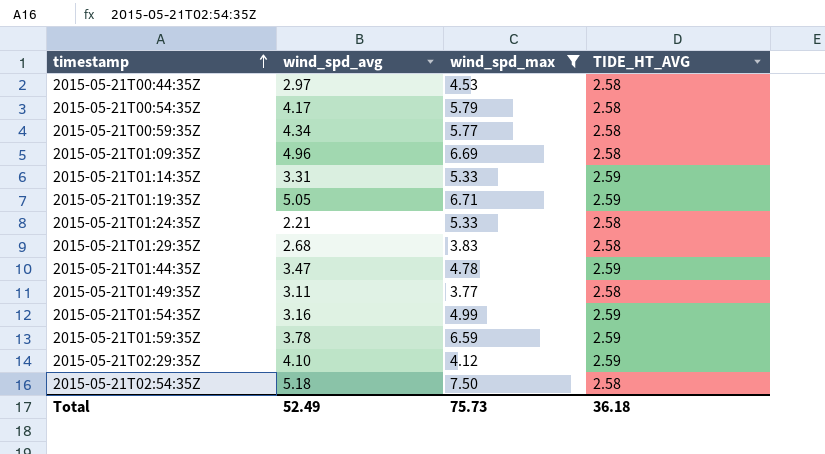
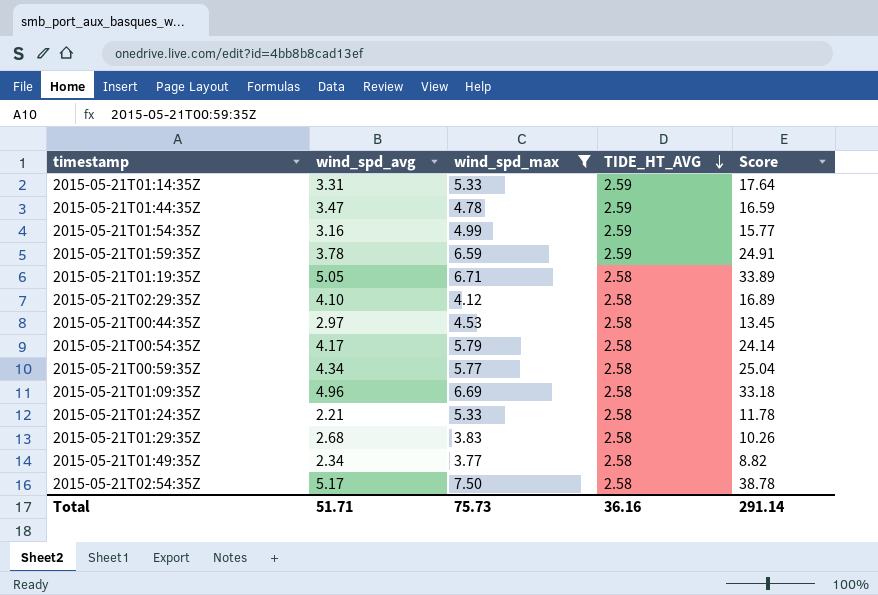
row order: timestamp ascending -> TIDE_HT_AVG descending
column Score | formula: none -> [wind_spd_avg] * [wind_spd_max]
2015-05-21T01:19:35Z | TIDE_HT_AVG: 2.59 -> 2.58
2015-05-21T02:29:35Z | TIDE_HT_AVG: 2.59 -> 2.58
2015-05-21T01:49:35Z | wind_spd_avg: 3.11 -> 2.34
2015-05-21T02:54:35Z | wind_spd_avg: 5.18 -> 5.17
Total | wind_spd_avg: 52.49 -> 51.71
Total | TIDE_HT_AVG: 36.18 -> 36.16

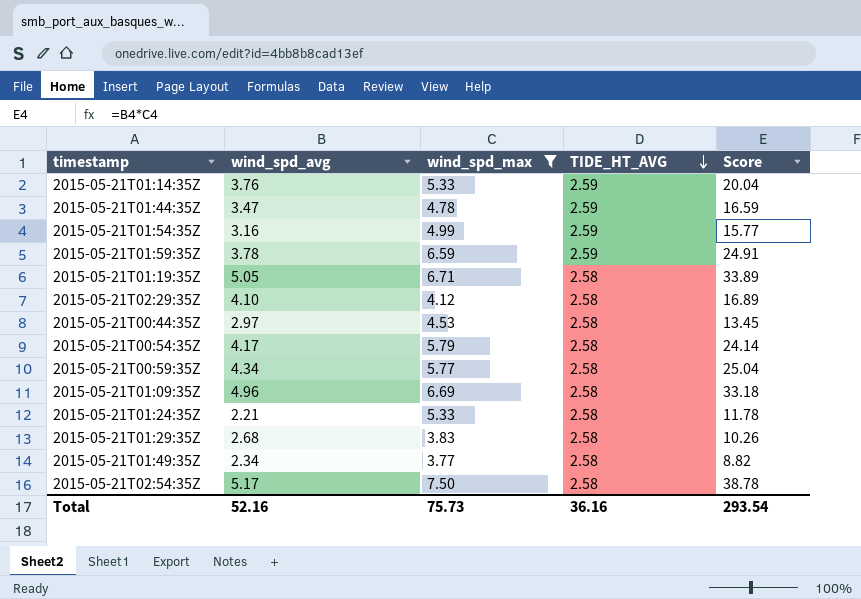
2015-05-21T01:14:35Z | wind_spd_avg: 3.31 -> 3.76
2015-05-21T01:14:35Z | Score: 17.64 -> 20.04
Total | wind_spd_avg: 51.71 -> 52.16
Total | Score: 291.14 -> 293.54

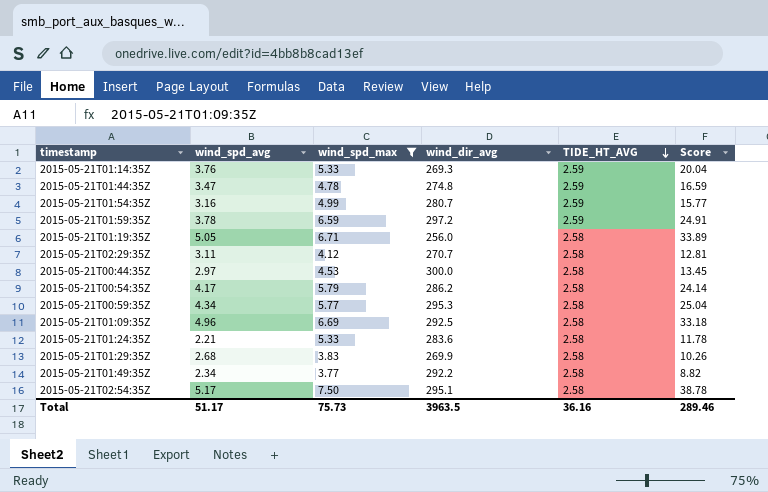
column wind_dir_avg | position: none -> 4
2015-05-21T02:29:35Z | wind_spd_avg: 4.10 -> 3.11
2015-05-21T02:29:35Z | Score: 16.89 -> 12.81
Total | wind_spd_avg: 52.16 -> 51.17
Total | Score: 293.54 -> 289.46

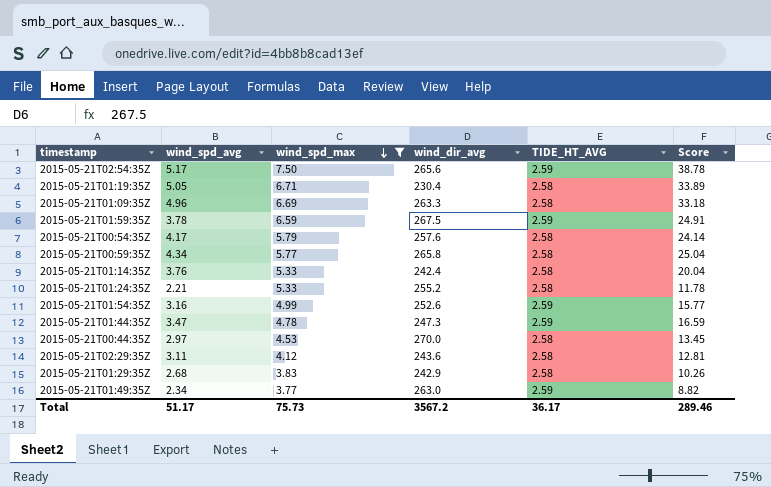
row order: TIDE_HT_AVG descending -> wind_spd_max descending
2015-05-21T02:54:35Z | wind_dir_avg: 295.1 -> 265.6
2015-05-21T02:54:35Z | TIDE_HT_AVG: 2.58 -> 2.59
2015-05-21T01:19:35Z | wind_dir_avg: 256.0 -> 230.4
2015-05-21T01:09:35Z | wind_dir_avg: 292.5 -> 263.3
2015-05-21T01:59:35Z | wind_dir_avg: 297.2 -> 267.5
2015-05-21T00:54:35Z | wind_dir_avg: 286.2 -> 257.6
2015-05-21T00:59:35Z | wind_dir_avg: 295.3 -> 265.8
2015-05-21T01:14:35Z | wind_dir_avg: 269.3 -> 242.4
2015-05-21T01:14:35Z | TIDE_HT_AVG: 2.59 -> 2.58
2015-05-21T01:24:35Z | wind_dir_avg: 283.6 -> 255.2
2015-05-21T01:54:35Z | wind_dir_avg: 280.7 -> 252.6
2015-05-21T01:44:35Z | wind_dir_avg: 274.8 -> 247.3
2015-05-21T00:44:35Z | wind_dir_avg: 300.0 -> 270.0
2015-05-21T02:29:35Z | wind_dir_avg: 270.7 -> 243.6
2015-05-21T01:29:35Z | wind_dir_avg: 269.9 -> 242.9
2015-05-21T01:49:35Z | wind_dir_avg: 292.2 -> 263.0
2015-05-21T01:49:35Z | TIDE_HT_AVG: 2.58 -> 2.59
Total | wind_dir_avg: 3963.5 -> 3567.2
Total | TIDE_HT_AVG: 36.16 -> 36.17

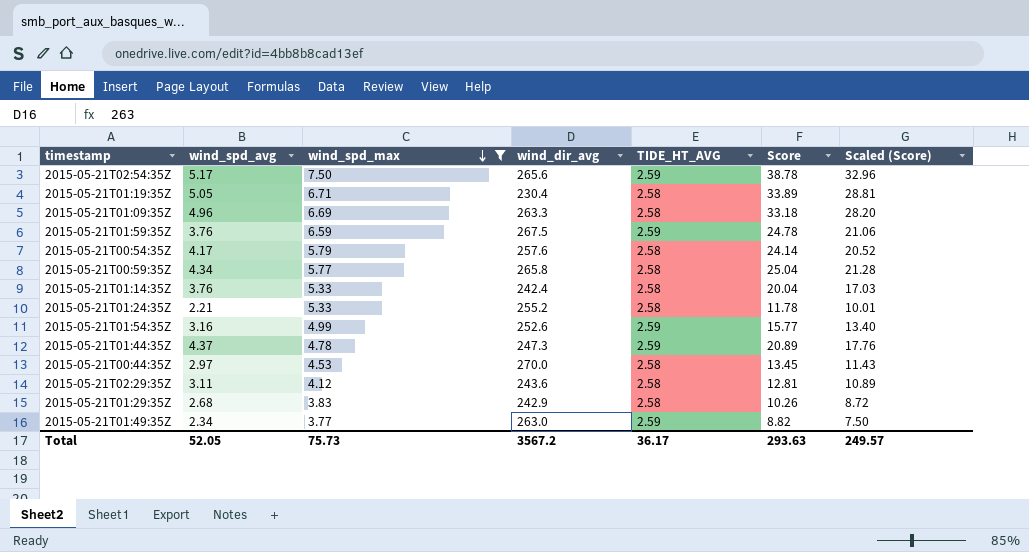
column Scaled (Score) | formula: none -> [Score] * 0.85
2015-05-21T01:59:35Z | wind_spd_avg: 3.78 -> 3.76
2015-05-21T01:59:35Z | Score: 24.91 -> 24.78
2015-05-21T01:44:35Z | wind_spd_avg: 3.47 -> 4.37
2015-05-21T01:44:35Z | Score: 16.59 -> 20.89
Total | wind_spd_avg: 51.17 -> 52.05
Total | Score: 289.46 -> 293.63

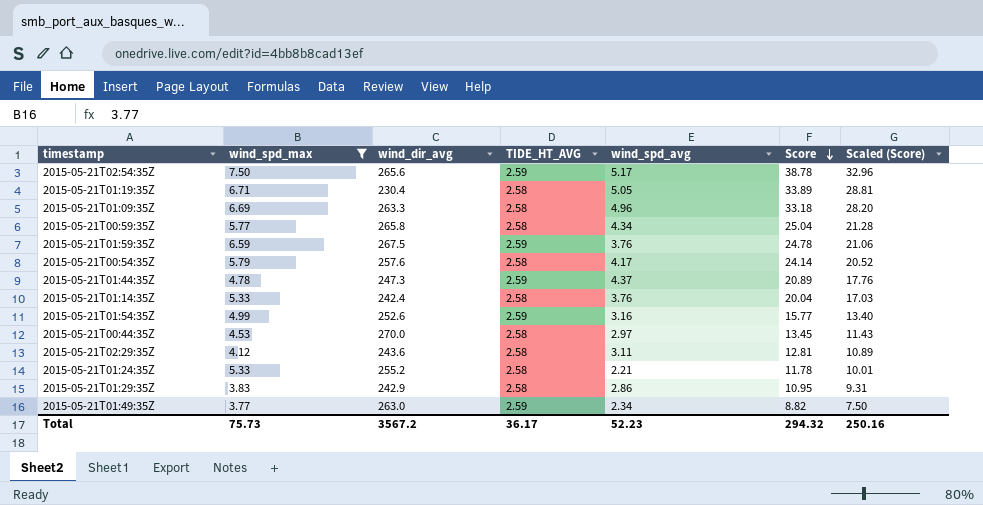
row order: wind_spd_max descending -> Score descending
column wind_spd_avg | position: 2 -> 5
2015-05-21T01:29:35Z | wind_spd_avg: 2.68 -> 2.86
2015-05-21T01:29:35Z | Score: 10.26 -> 10.95
2015-05-21T01:29:35Z | Scaled (Score): 8.72 -> 9.31
Total | wind_spd_avg: 52.05 -> 52.23
Total | Score: 293.63 -> 294.32
Total | Scaled (Score): 249.57 -> 250.16

